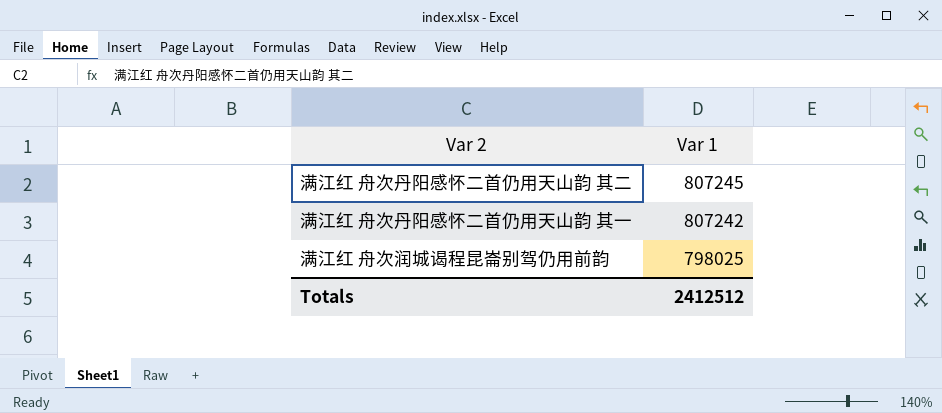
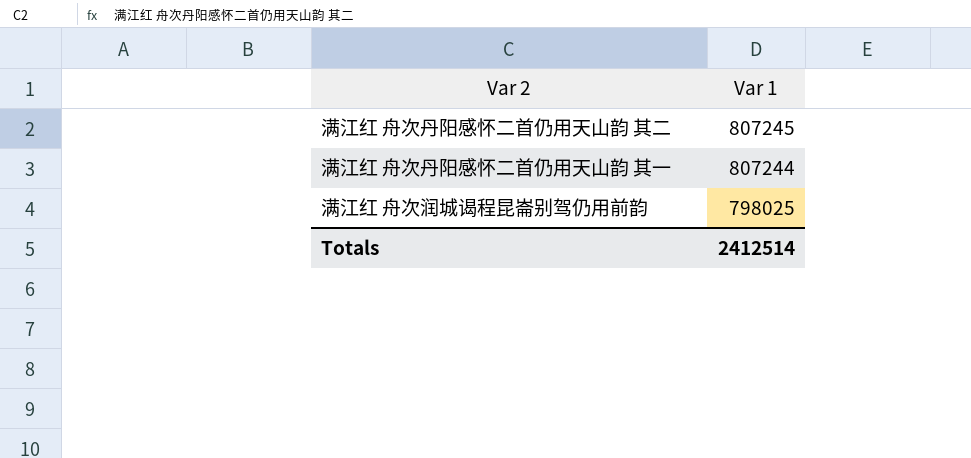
满江红 舟次丹阳感怀二首仍用天山韵 其一 | Var 1: 807242 -> 807244
Totals | Var 1: 2412512 -> 2412514

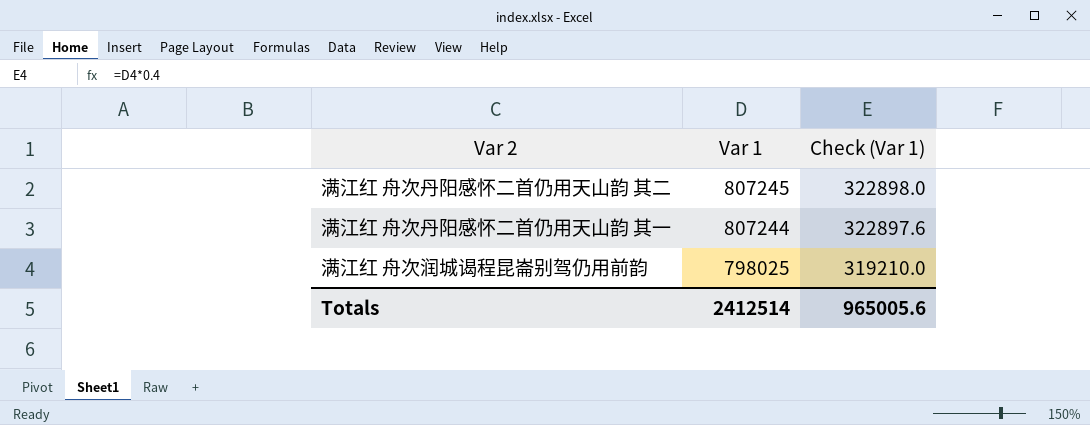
column Check (Var 1) | formula: none -> [Var 1] * 0.4

